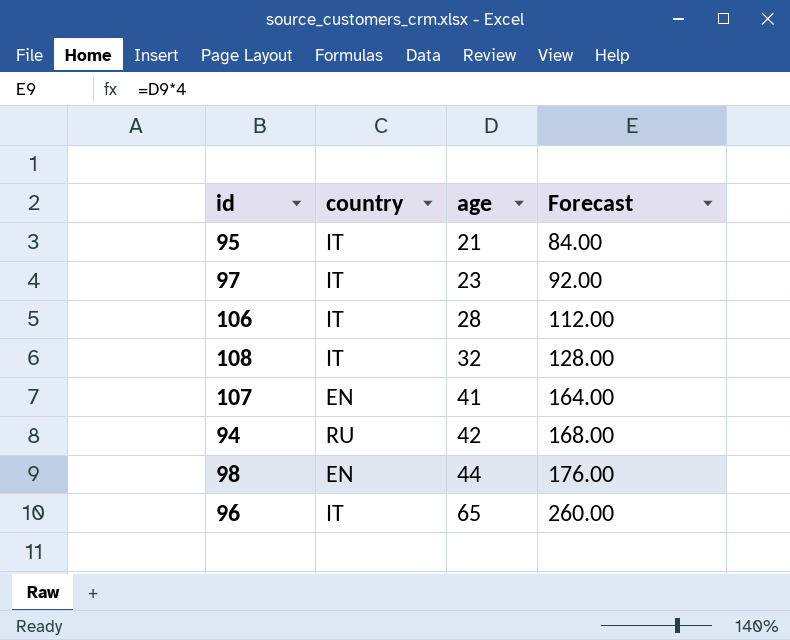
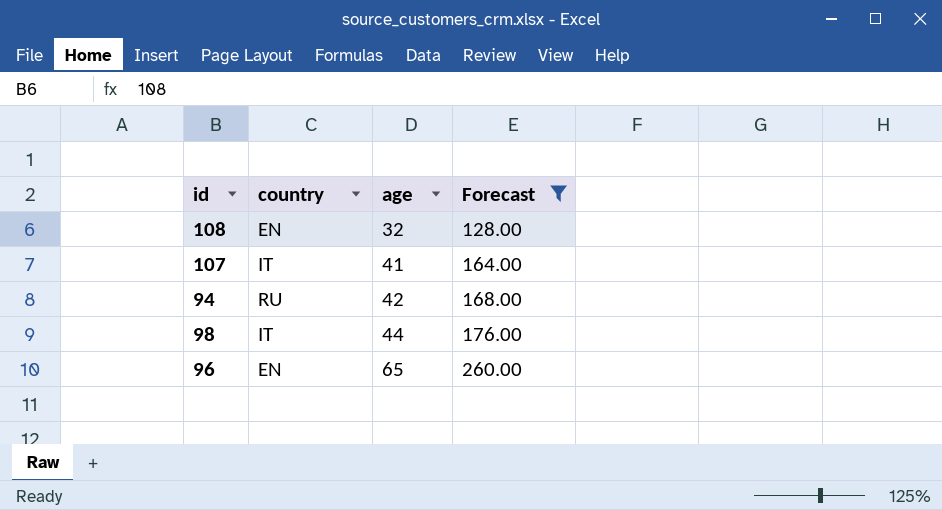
filter: none -> Forecast >= 128.00
108 | country: IT -> EN
107 | country: EN -> IT
98 | country: EN -> IT
96 | country: IT -> EN

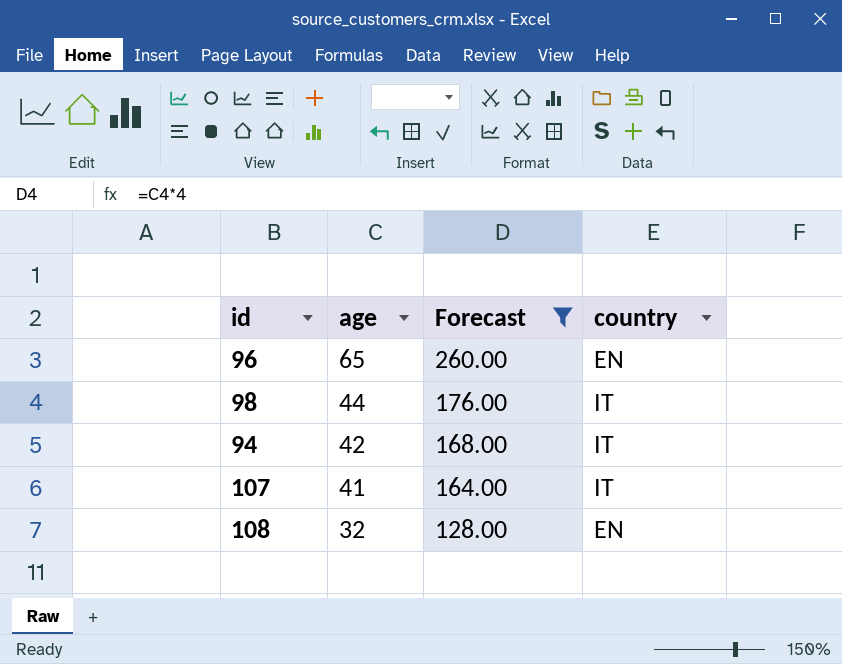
row order: age ascending -> age descending
column country | position: 2 -> 4
94 | country: RU -> IT

